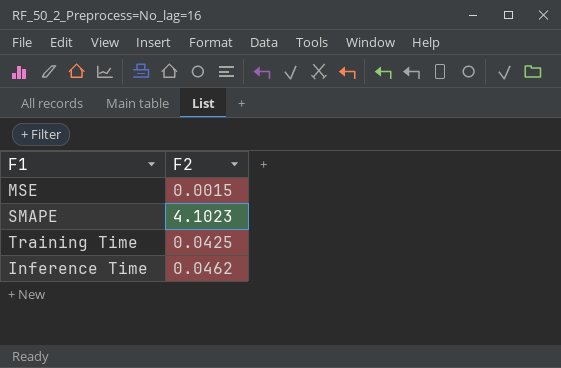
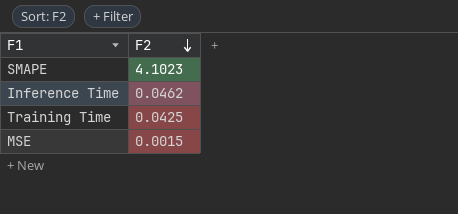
row order: none -> F2 descending

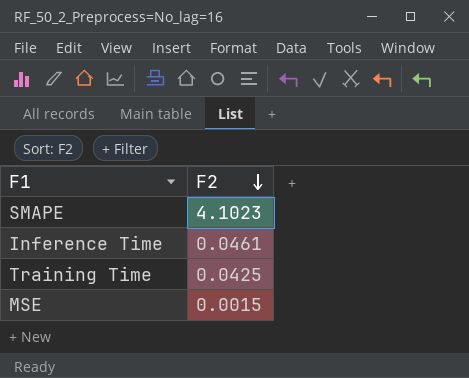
Inference Time | F2: 0.0462 -> 0.0461

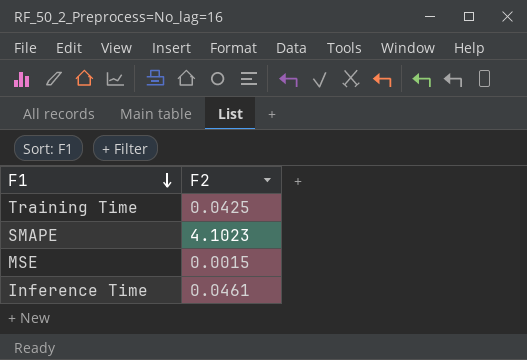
row order: F2 descending -> F1 descending

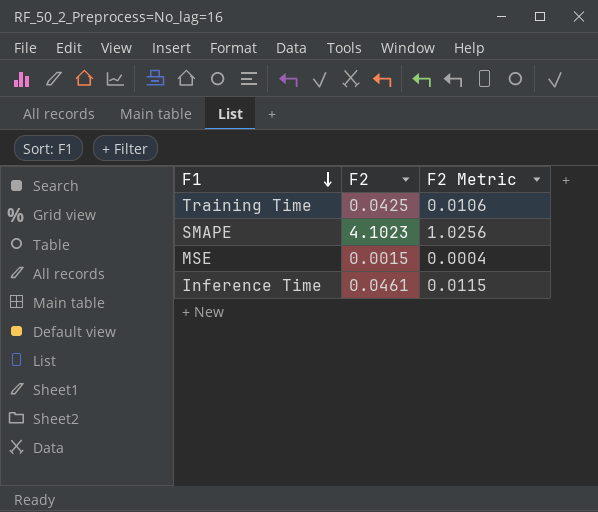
column F2 Metric | formula: none -> [F2] * 0.25

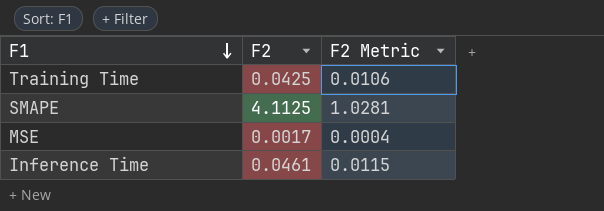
SMAPE | F2: 4.1023 -> 4.1125
SMAPE | F2 Metric: 1.0256 -> 1.0281
MSE | F2: 0.0015 -> 0.0017

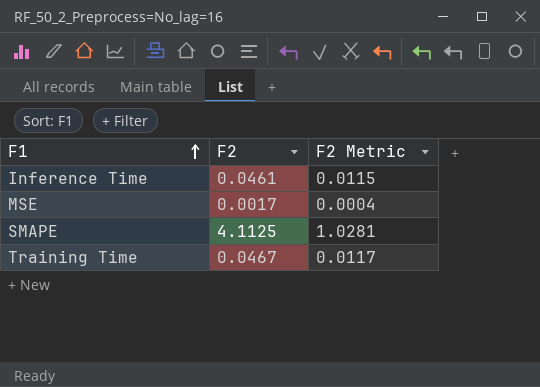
row order: F1 descending -> F1 ascending
Training Time | F2: 0.0425 -> 0.0467
Training Time | F2 Metric: 0.0106 -> 0.0117

